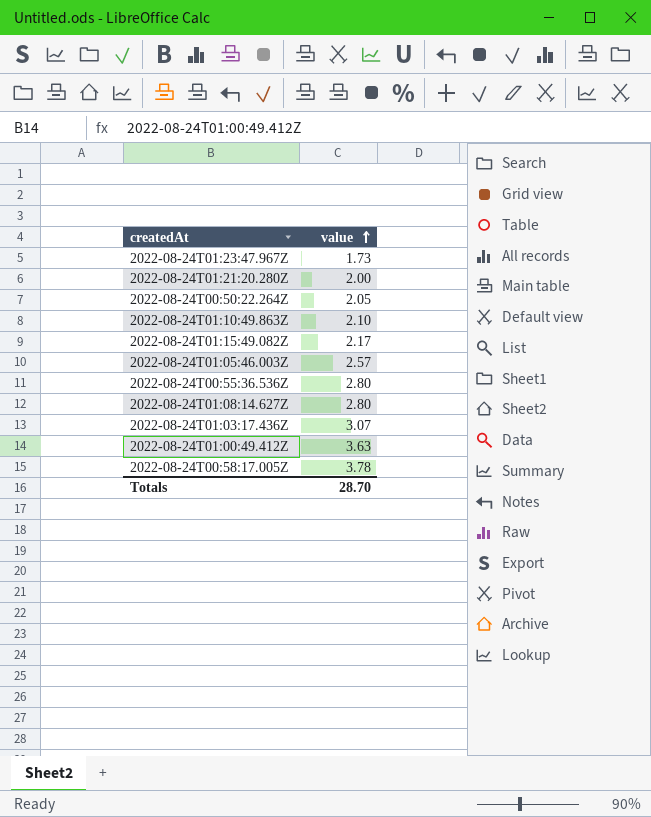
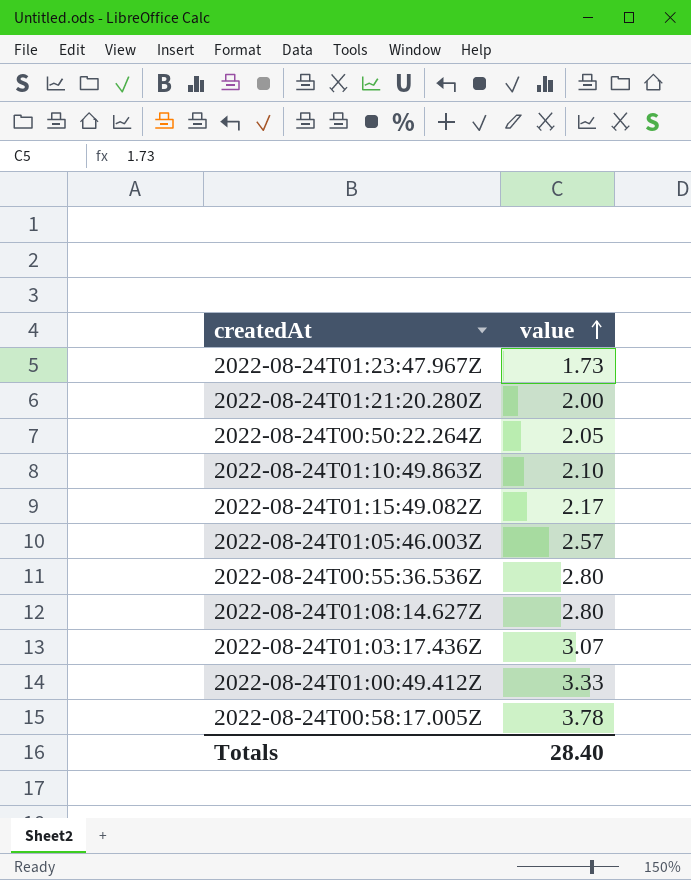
2022-08-24T01:00:49.412Z | value: 3.63 -> 3.33
Totals | value: 28.70 -> 28.40

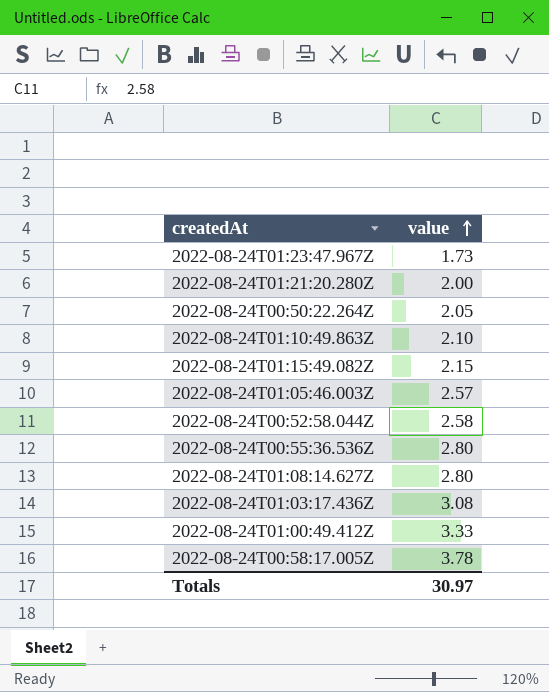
2022-08-24T01:15:49.082Z | value: 2.17 -> 2.15
row 2022-08-24T00:52:58.044Z: none -> 2.58
2022-08-24T01:03:17.436Z | value: 3.07 -> 3.08
Totals | value: 28.40 -> 30.97

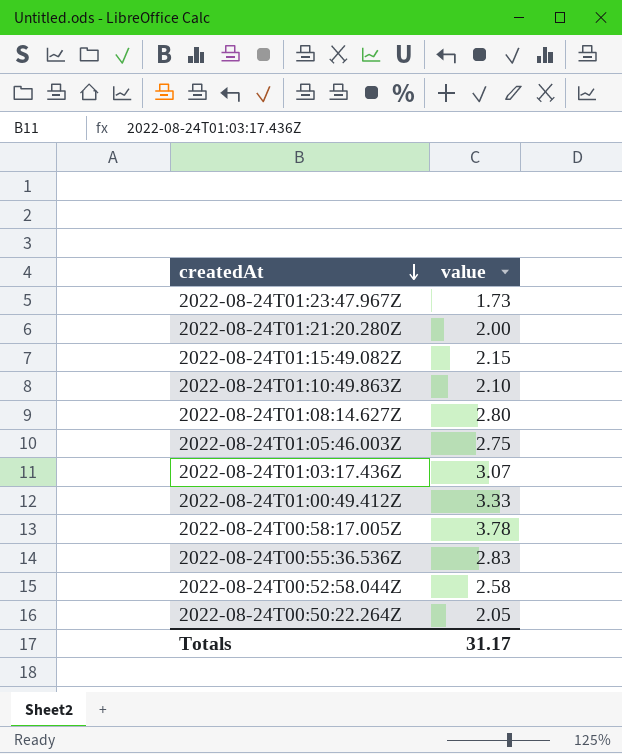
row order: value ascending -> createdAt descending
2022-08-24T01:05:46.003Z | value: 2.57 -> 2.75
2022-08-24T01:03:17.436Z | value: 3.08 -> 3.07
2022-08-24T00:55:36.536Z | value: 2.80 -> 2.83
Totals | value: 30.97 -> 31.17

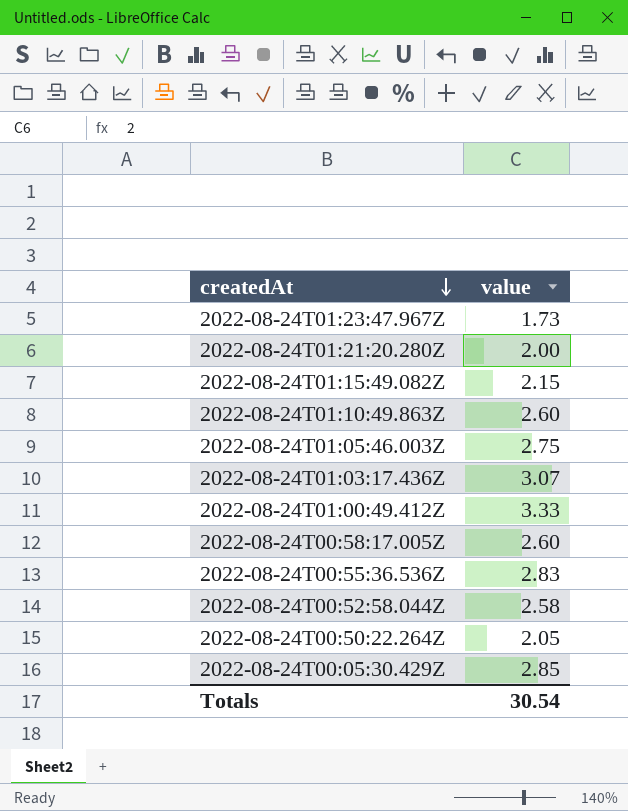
row 2022-08-24T01:08:14.627Z: 2.80 -> none
2022-08-24T01:10:49.863Z | value: 2.10 -> 2.60
2022-08-24T00:58:17.005Z | value: 3.78 -> 2.60
row 2022-08-24T00:05:30.429Z: none -> 2.85
Totals | value: 31.17 -> 30.54

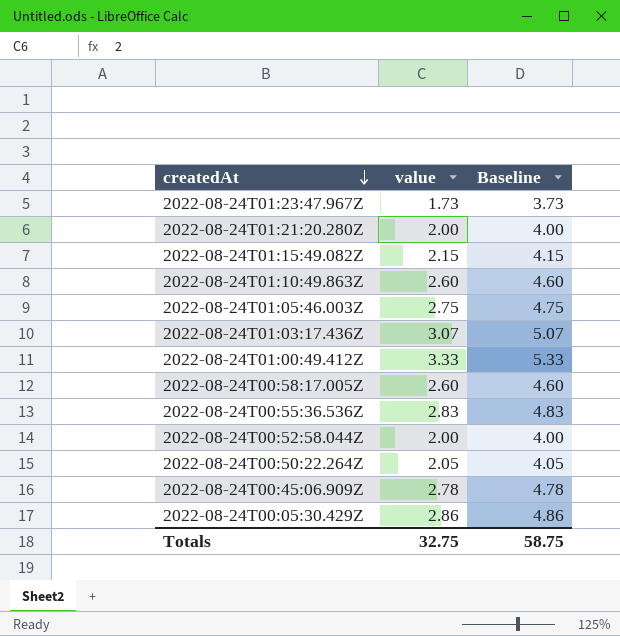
column Baseline | formula: none -> [value] + 2
2022-08-24T00:52:58.044Z | value: 2.58 -> 2.00
row 2022-08-24T00:45:06.909Z: none -> 2.78 | 4.78
2022-08-24T00:05:30.429Z | value: 2.85 -> 2.86
Totals | value: 30.54 -> 32.75

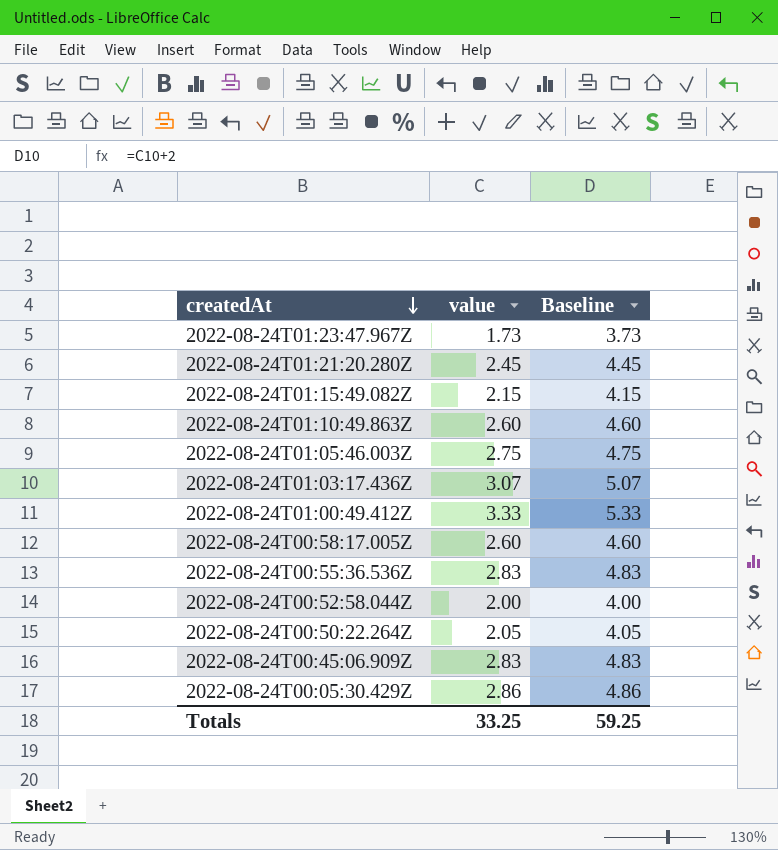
2022-08-24T01:21:20.280Z | value: 2.00 -> 2.45
2022-08-24T01:21:20.280Z | Baseline: 4.00 -> 4.45
2022-08-24T00:45:06.909Z | value: 2.78 -> 2.83
2022-08-24T00:45:06.909Z | Baseline: 4.78 -> 4.83
Totals | value: 32.75 -> 33.25
Totals | Baseline: 58.75 -> 59.25

